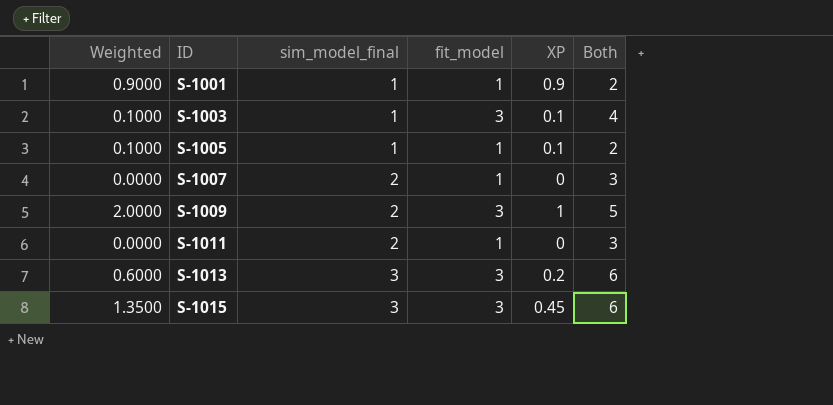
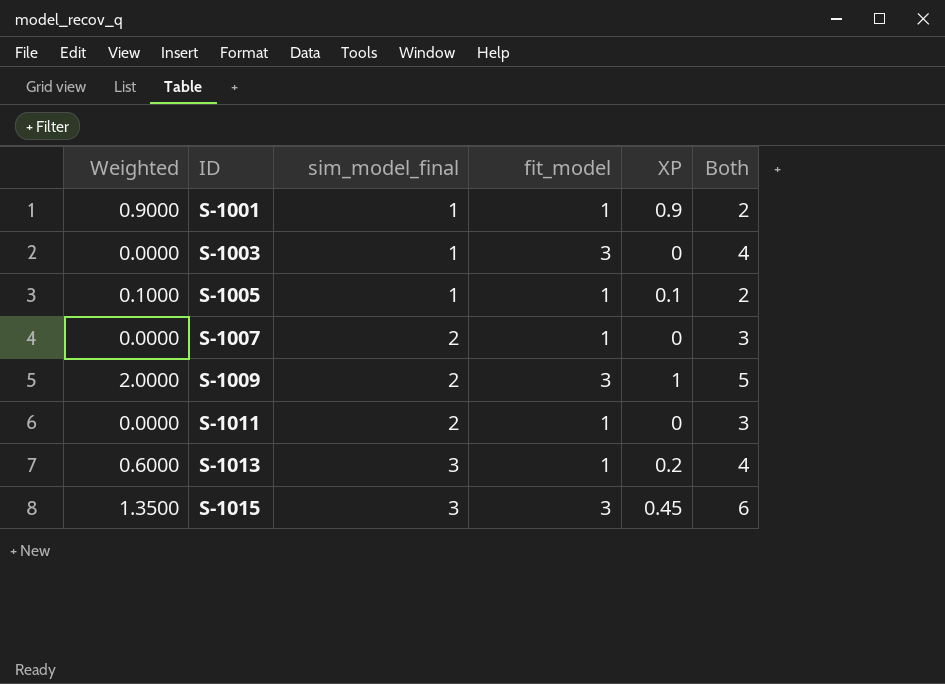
S-1003 | Weighted: 0.1000 -> 0.0000
S-1003 | XP: 0.1 -> 0
S-1013 | fit_model: 3 -> 1
S-1013 | Both: 6 -> 4

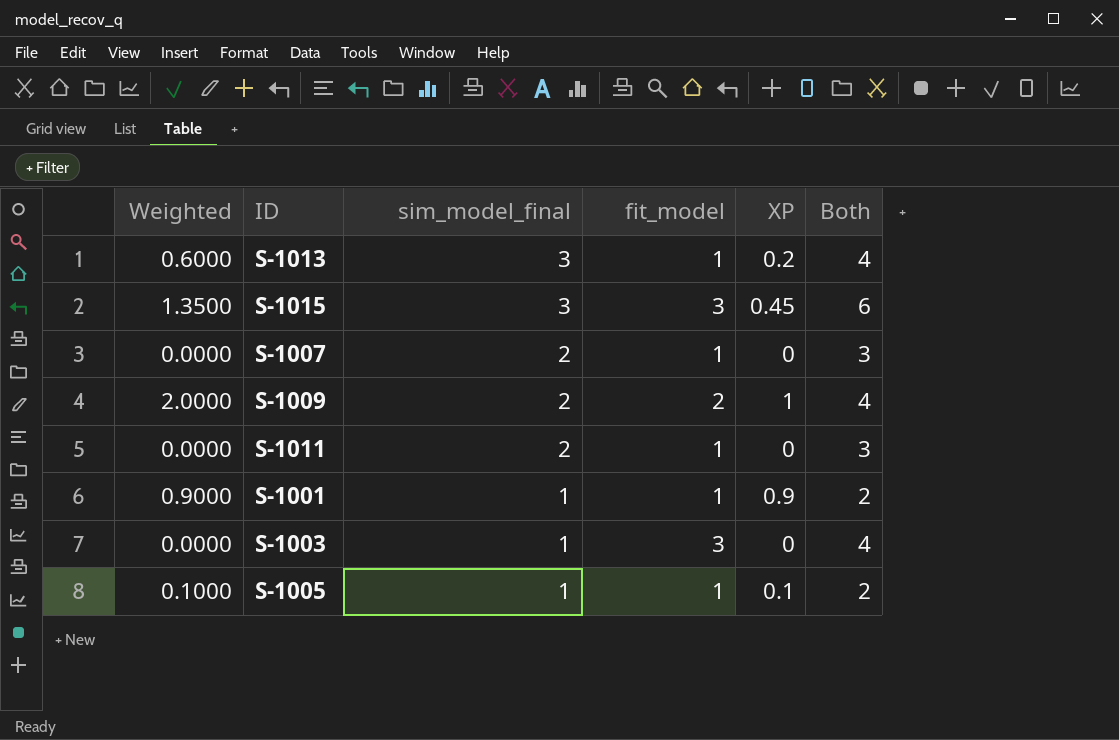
row order: ID ascending -> sim_model_final descending
S-1009 | fit_model: 3 -> 2
S-1009 | Both: 5 -> 4

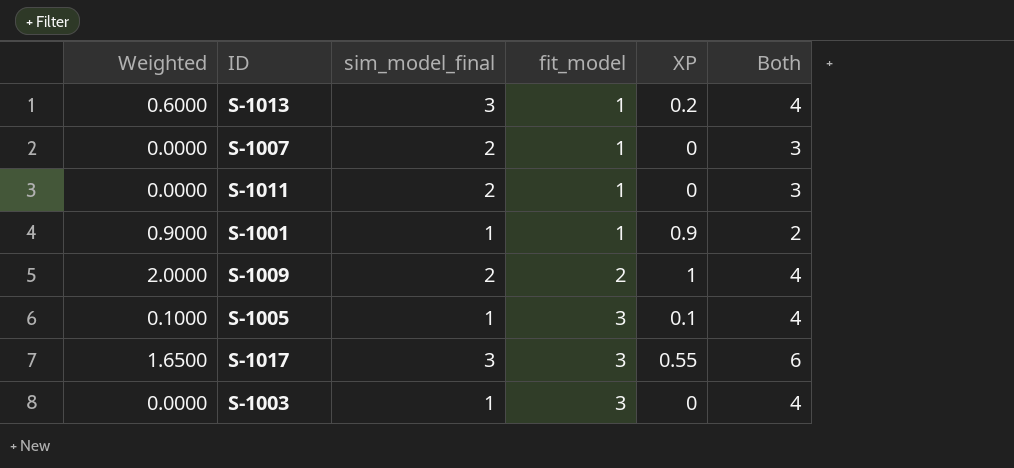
row order: sim_model_final descending -> fit_model ascending
row S-1015: 1.3500 | 3 | 3 | 0.45 | 6 -> none
S-1005 | fit_model: 1 -> 3
S-1005 | Both: 2 -> 4
row S-1017: none -> 1.6500 | 3 | 3 | 0.55 | 6

